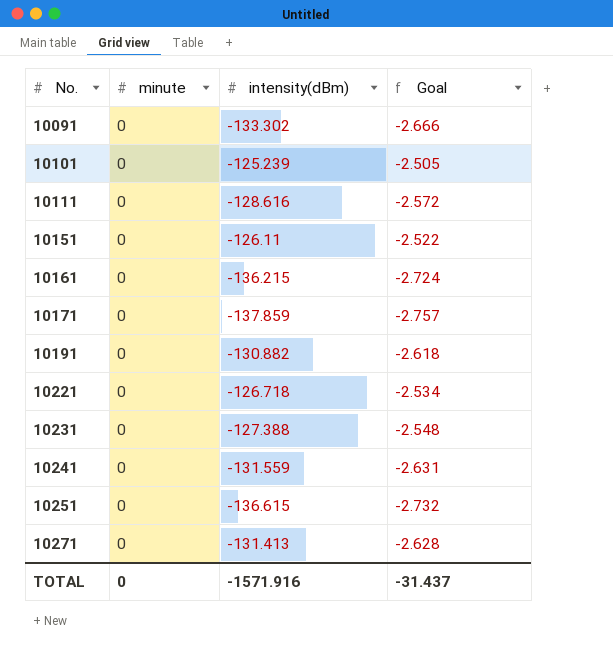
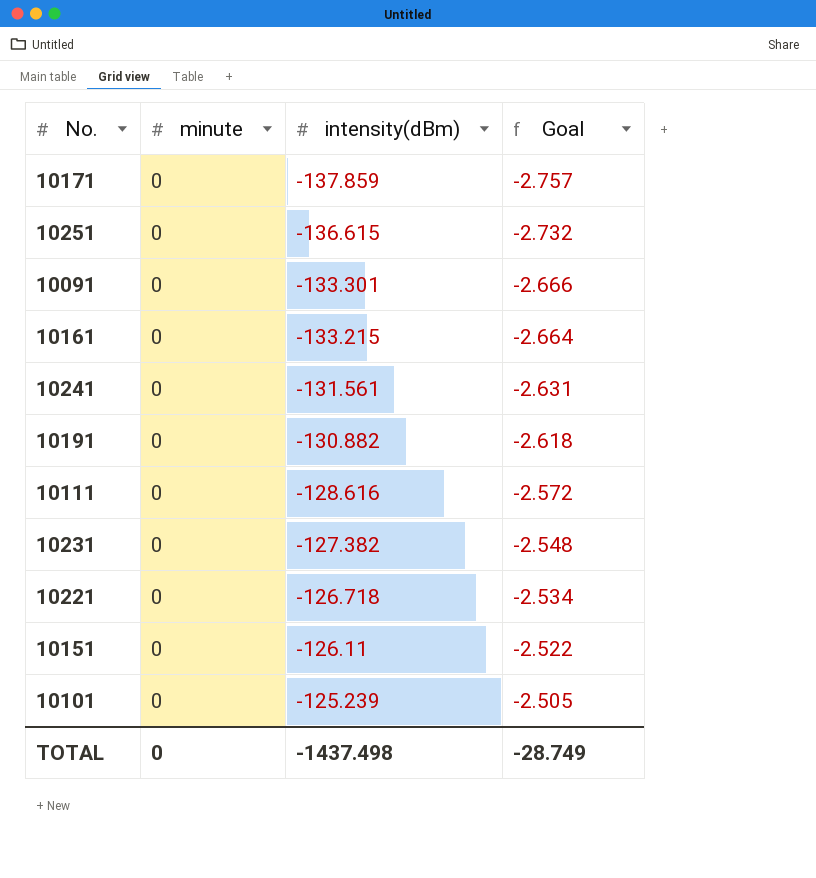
row order: No. ascending -> intensity(dBm) ascending
row 10271: 0 | -131.413 | -2.628 -> none
10091 | intensity(dBm): -133.302 -> -133.301
10161 | intensity(dBm): -136.215 -> -133.215
10161 | Goal: -2.724 -> -2.664
10241 | intensity(dBm): -131.559 -> -131.561
10231 | intensity(dBm): -127.388 -> -127.382
TOTAL | intensity(dBm): -1571.916 -> -1437.498
TOTAL | Goal: -31.437 -> -28.749

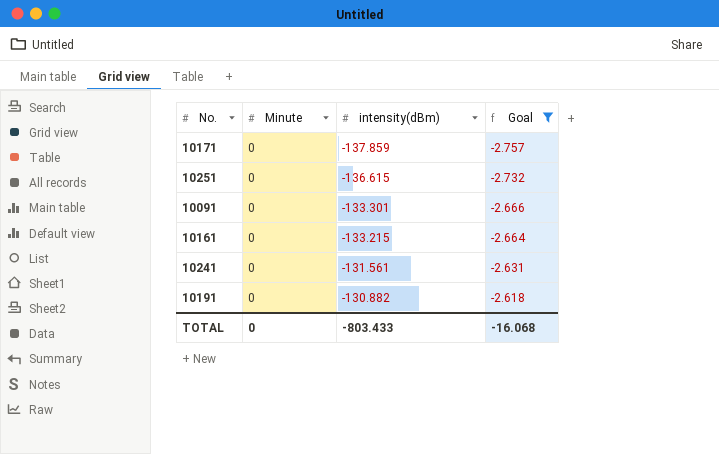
filter: none -> Goal <= -2.618
column name: minute -> Minute
TOTAL | intensity(dBm): -1437.498 -> -803.433
TOTAL | Goal: -28.749 -> -16.068

